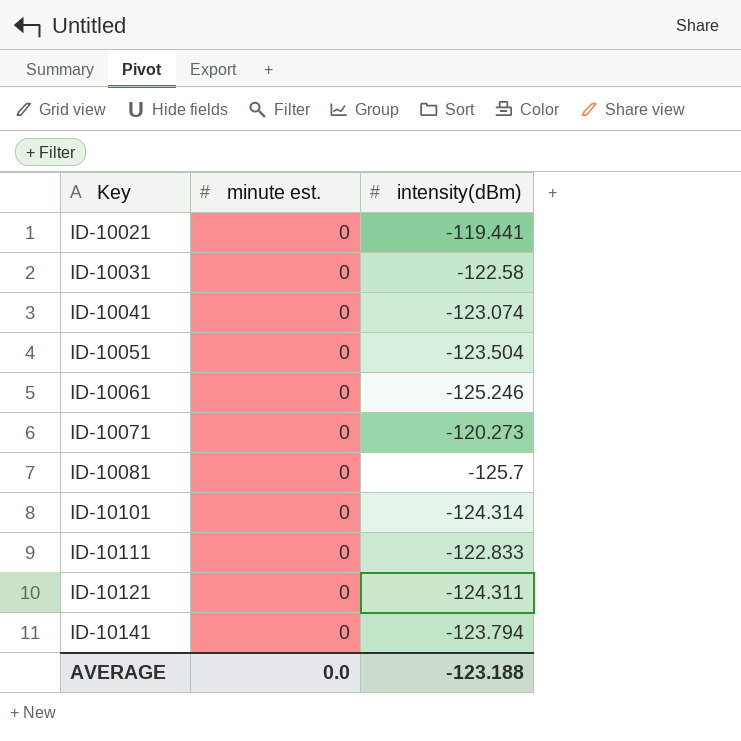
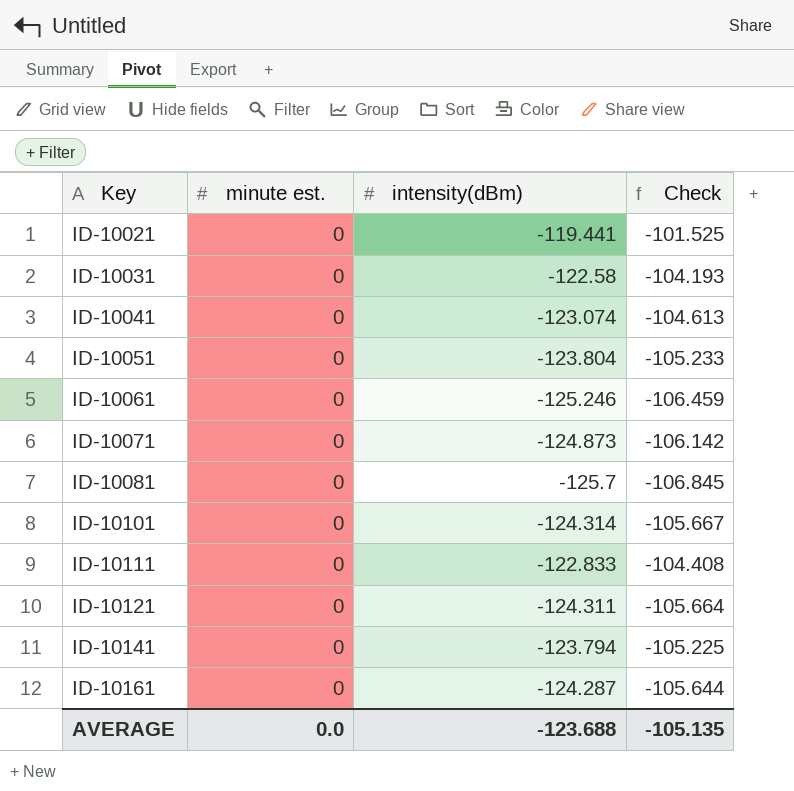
column Check | formula: none -> [intensity(dBm)] * 0.85
ID-10051 | intensity(dBm): -123.504 -> -123.804
ID-10071 | intensity(dBm): -120.273 -> -124.873
row ID-10161: none -> 0 | -124.287 | -105.644
AVERAGE | intensity(dBm): -123.188 -> -123.688

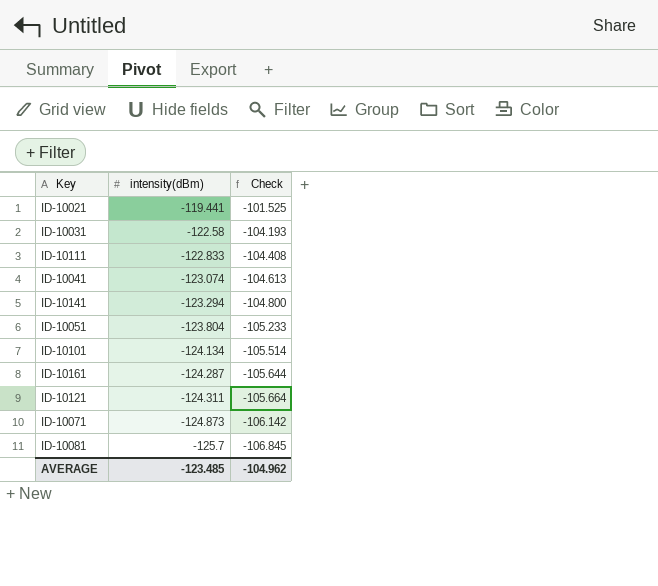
row order: Key ascending -> intensity(dBm) descending
column minute est. | position: 2 -> none
row ID-10061: 0 | -125.246 | -106.459 -> none
ID-10141 | intensity(dBm): -123.794 -> -123.294
ID-10141 | Check: -105.225 -> -104.800
ID-10101 | intensity(dBm): -124.314 -> -124.134
ID-10101 | Check: -105.667 -> -105.514
AVERAGE | intensity(dBm): -123.688 -> -123.485
AVERAGE | Check: -105.135 -> -104.962

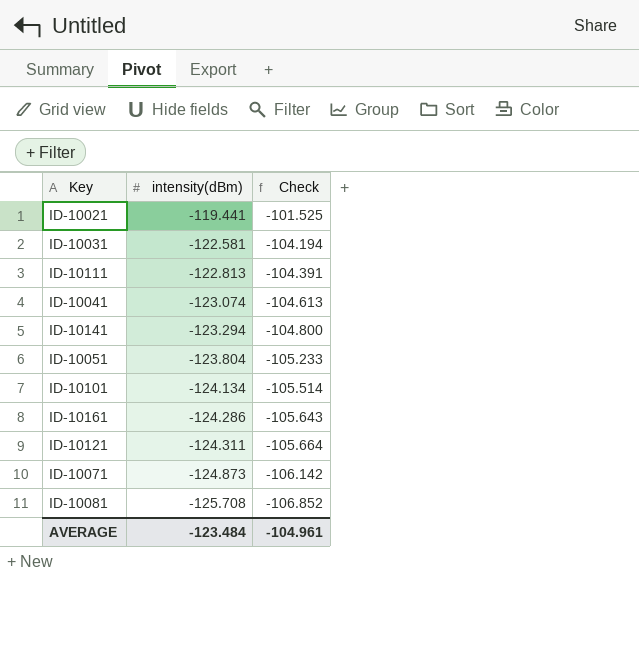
ID-10031 | intensity(dBm): -122.58 -> -122.581
ID-10031 | Check: -104.193 -> -104.194
ID-10111 | intensity(dBm): -122.833 -> -122.813
ID-10111 | Check: -104.408 -> -104.391
ID-10161 | intensity(dBm): -124.287 -> -124.286
ID-10161 | Check: -105.644 -> -105.643
ID-10081 | intensity(dBm): -125.7 -> -125.708
ID-10081 | Check: -106.845 -> -106.852
AVERAGE | intensity(dBm): -123.485 -> -123.484
AVERAGE | Check: -104.962 -> -104.961

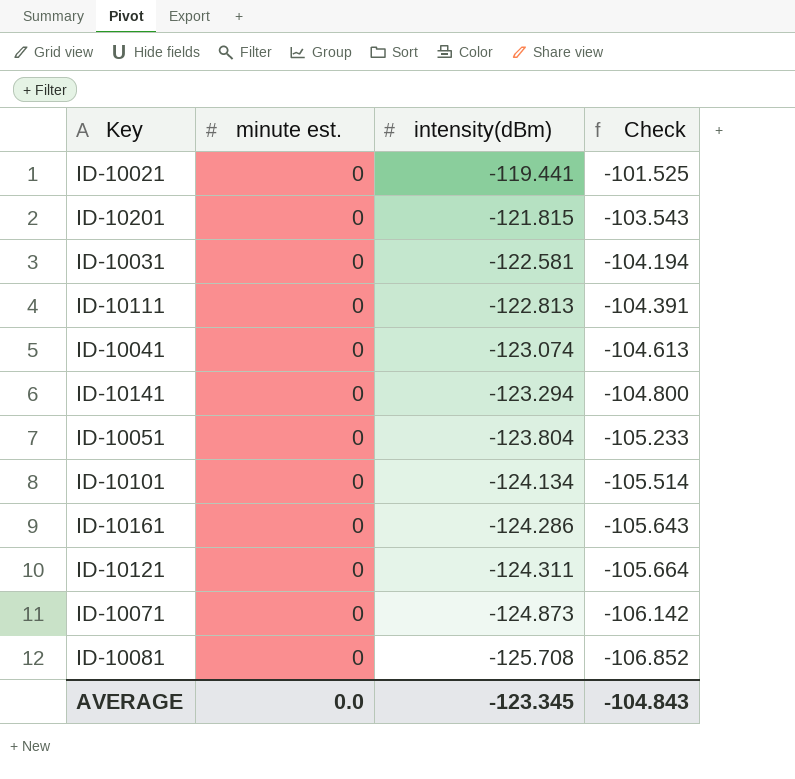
column minute est. | position: none -> 2
row ID-10201: none -> 0 | -121.815 | -103.543
AVERAGE | intensity(dBm): -123.484 -> -123.345
AVERAGE | Check: -104.961 -> -104.843

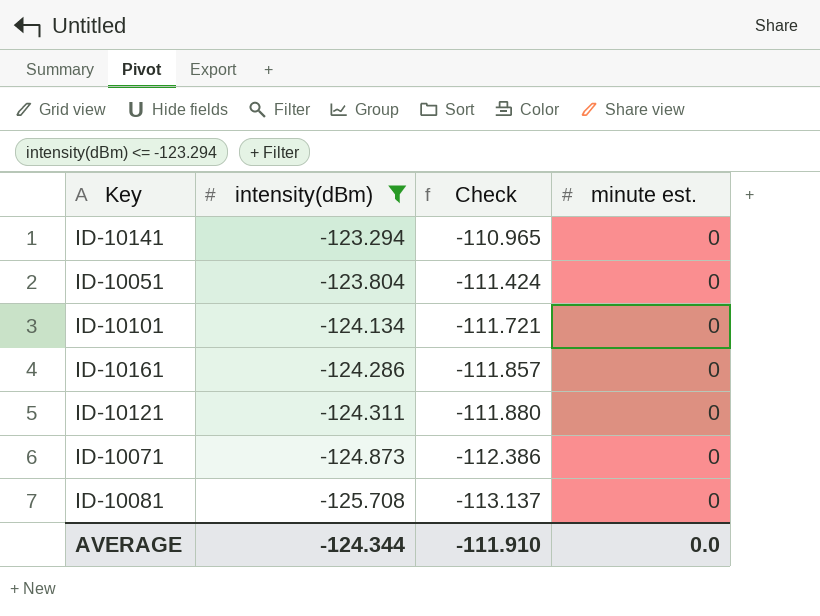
filter: none -> intensity(dBm) <= -123.294
column Check | formula: [intensity(dBm)] * 0.85 -> [intensity(dBm)] * 0.9
column minute est. | position: 2 -> 4
AVERAGE | intensity(dBm): -123.345 -> -124.344
AVERAGE | Check: -104.843 -> -111.910

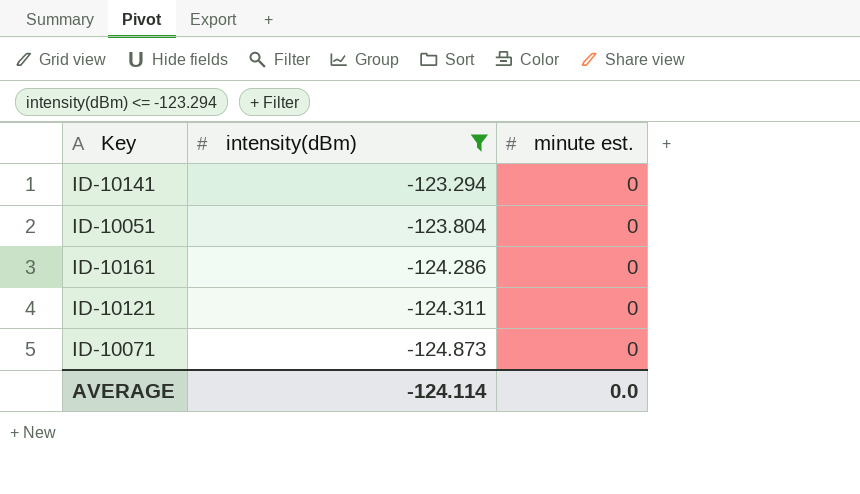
column Check | formula: [intensity(dBm)] * 0.9 -> none
row ID-10101: -124.134 | -111.721 | 0 -> none
row ID-10081: -125.708 | -113.137 | 0 -> none
AVERAGE | intensity(dBm): -124.344 -> -124.114

